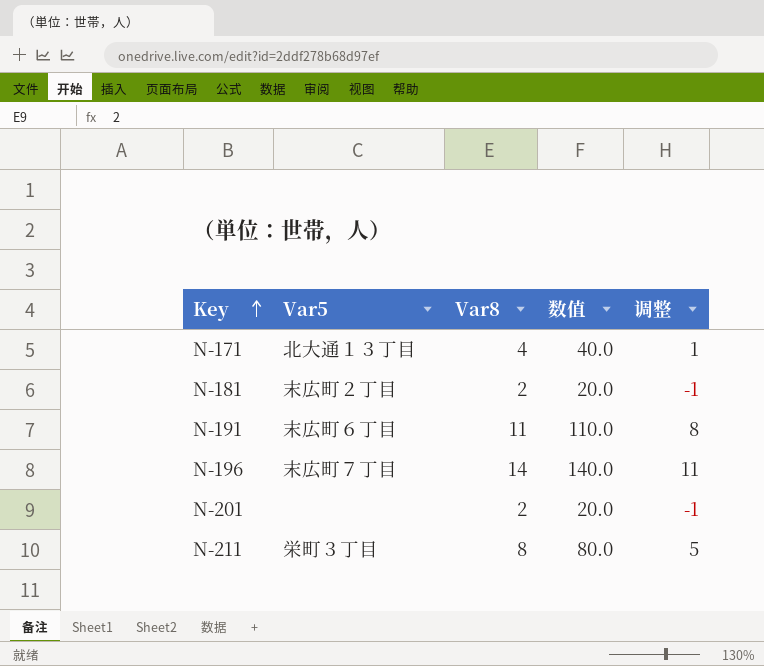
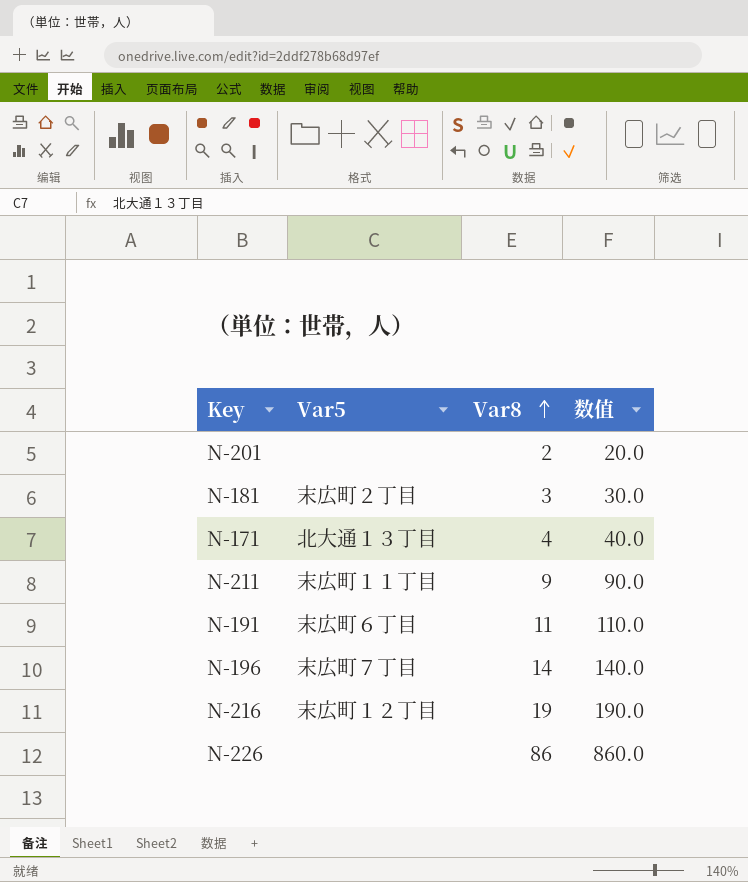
row order: Key ascending -> Var8 ascending
column 调整 | formula: [Var8] - 3 -> none
N-181 | Var8: 2 -> 3
N-181 | 数值: 20.0 -> 30.0
N-211 | Var5: 栄町３丁目 -> 末広町１１丁目
N-211 | Var8: 8 -> 9
N-211 | 数值: 80.0 -> 90.0
row N-216: none -> 末広町１２丁目 | 19 | 190.0
row N-226: none -> none | 86 | 860.0

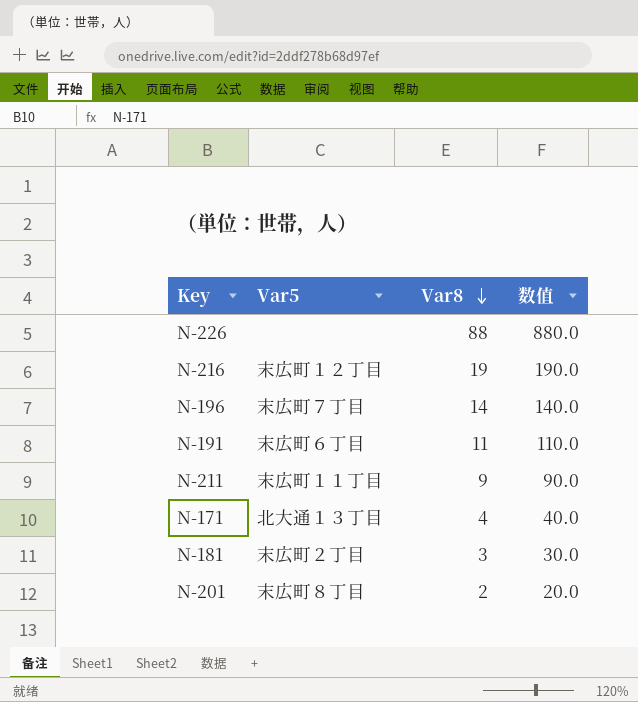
row order: Var8 ascending -> Var8 descending
N-226 | Var8: 86 -> 88
N-226 | 数值: 860.0 -> 880.0
N-201 | Var5: none -> 末広町８丁目

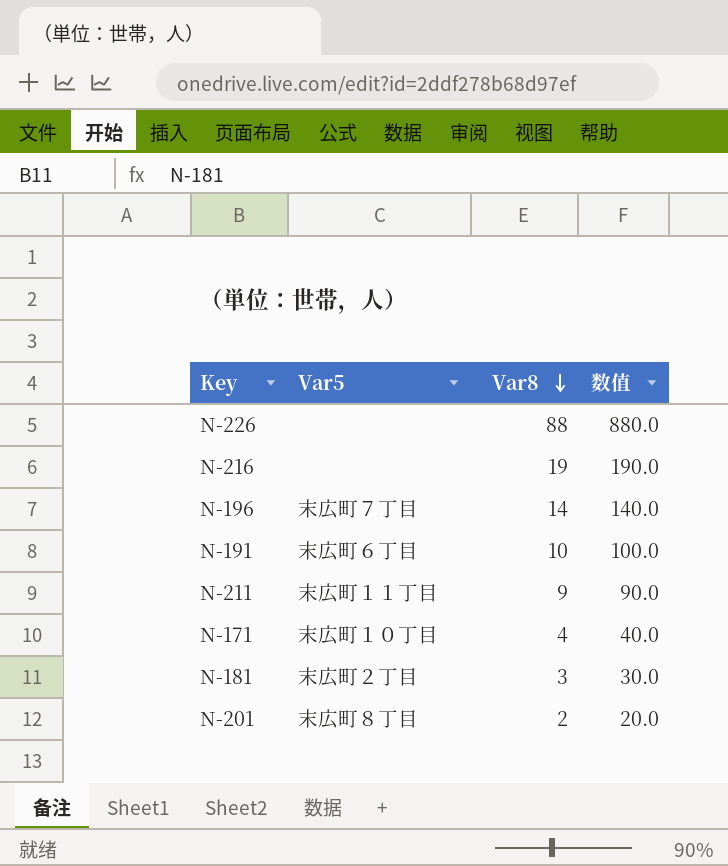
N-216 | Var5: 末広町１２丁目 -> none
N-191 | Var8: 11 -> 10
N-191 | 数值: 110.0 -> 100.0
N-171 | Var5: 北大通１３丁目 -> 末広町１０丁目

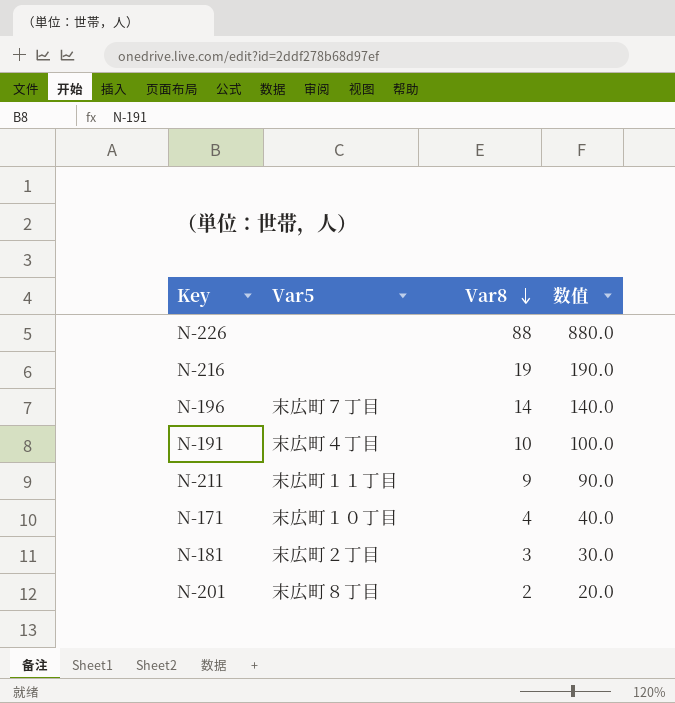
N-191 | Var5: 末広町６丁目 -> 末広町４丁目

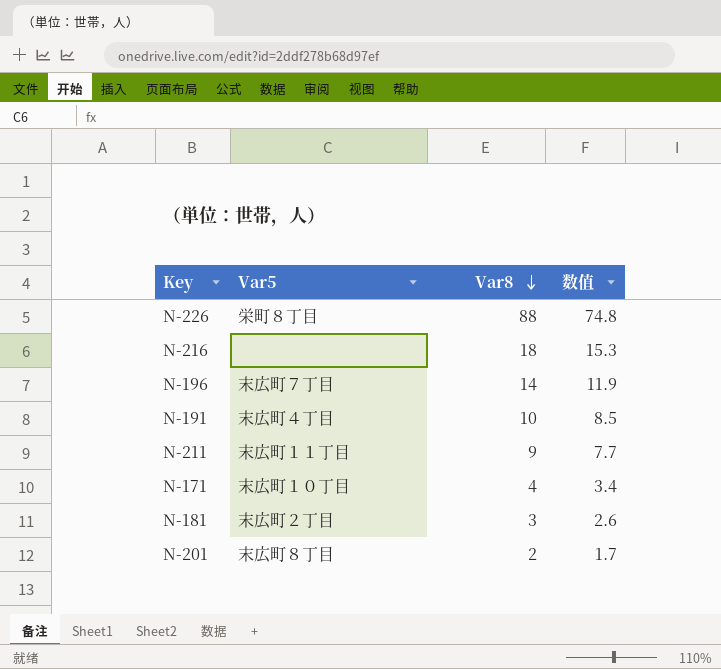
column 数值 | formula: [Var8] * 10 -> [Var8] * 0.85
N-226 | Var5: none -> 栄町８丁目
N-216 | Var8: 19 -> 18

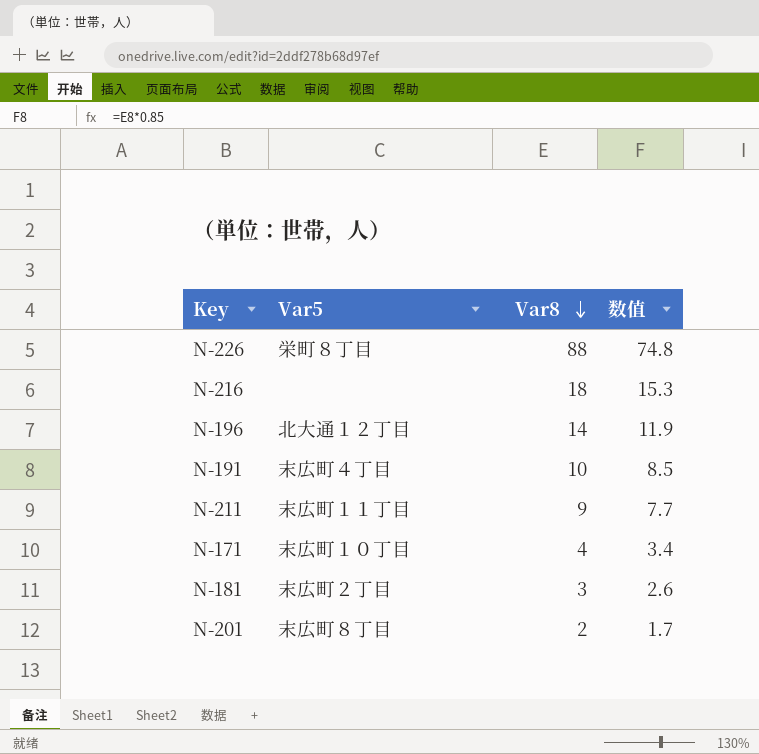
N-196 | Var5: 末広町７丁目 -> 北大通１２丁目

